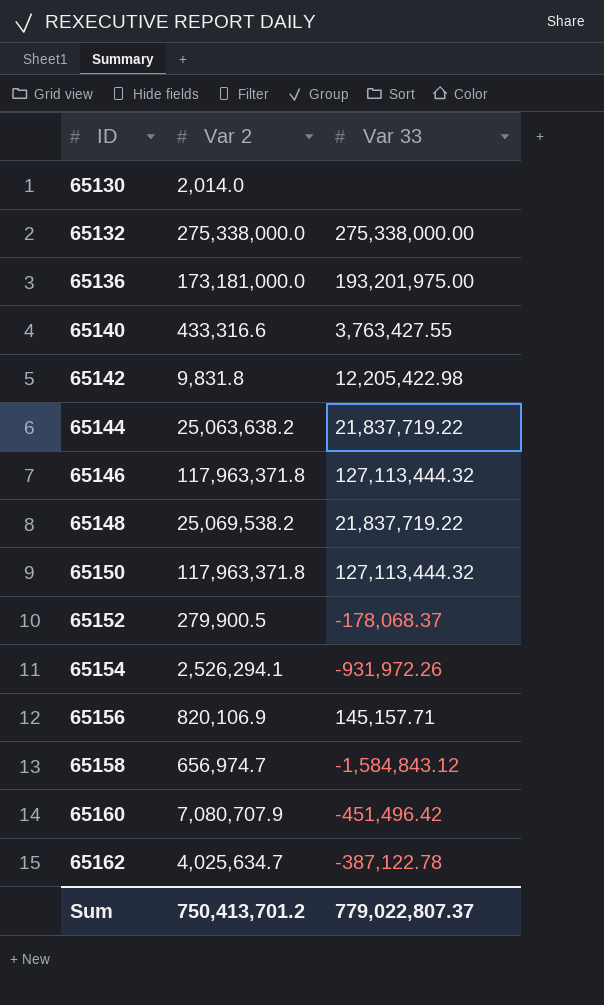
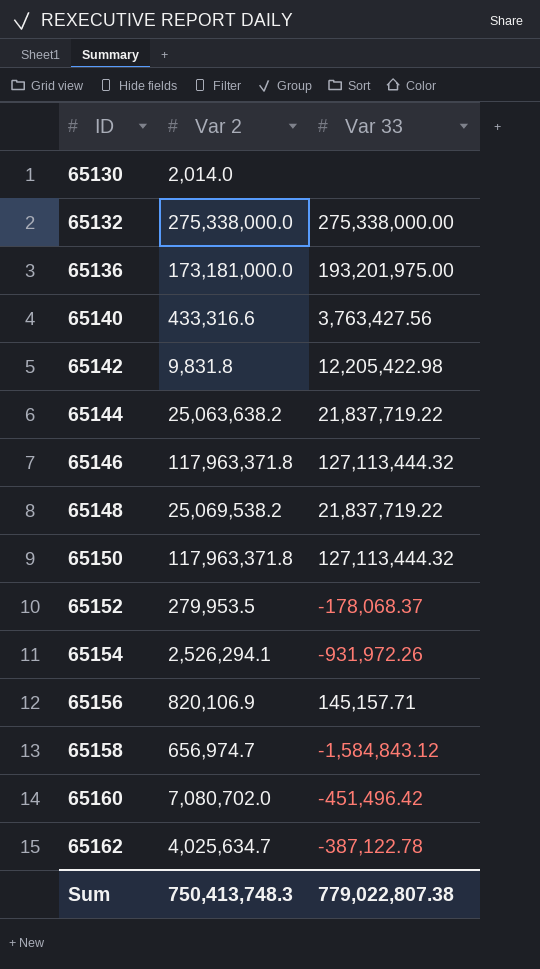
65140 | Var 33: 3,763,427.55 -> 3,763,427.56
65152 | Var 2: 279,900.5 -> 279,953.5
65160 | Var 2: 7,080,707.9 -> 7,080,702.0
Sum | Var 2: 750,413,701.2 -> 750,413,748.3
Sum | Var 33: 779,022,807.37 -> 779,022,807.38

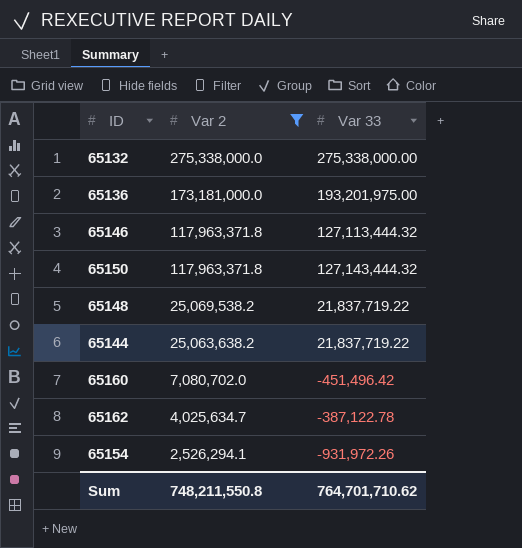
filter: none -> Var 2 >= 2,526,294.1
row order: ID ascending -> Var 2 descending
65150 | Var 33: 127,113,444.32 -> 127,143,444.32
Sum | Var 2: 750,413,748.3 -> 748,211,550.8
Sum | Var 33: 779,022,807.38 -> 764,701,710.62

